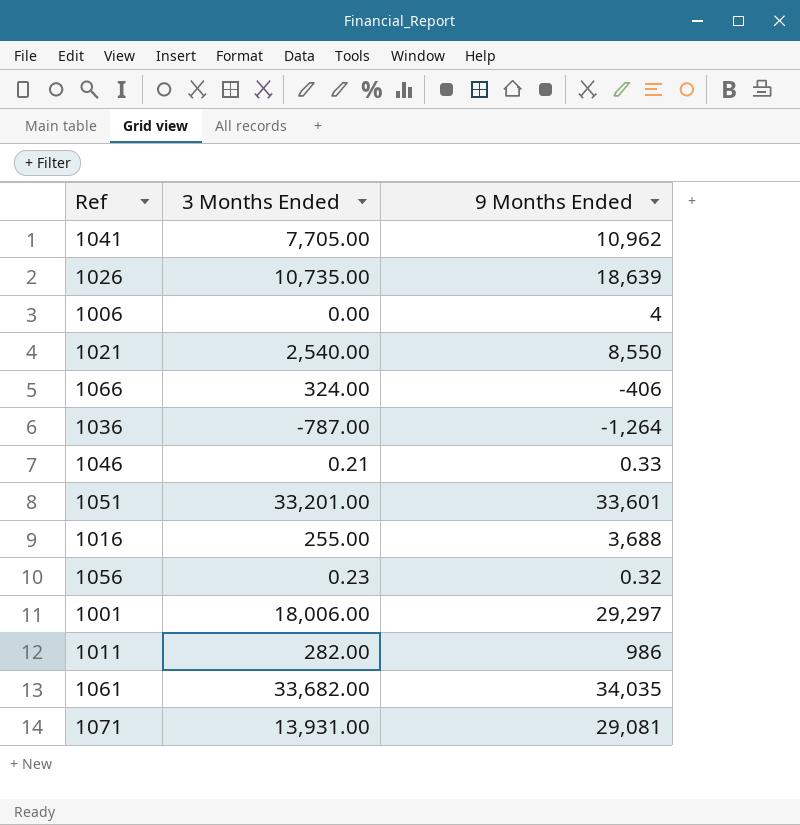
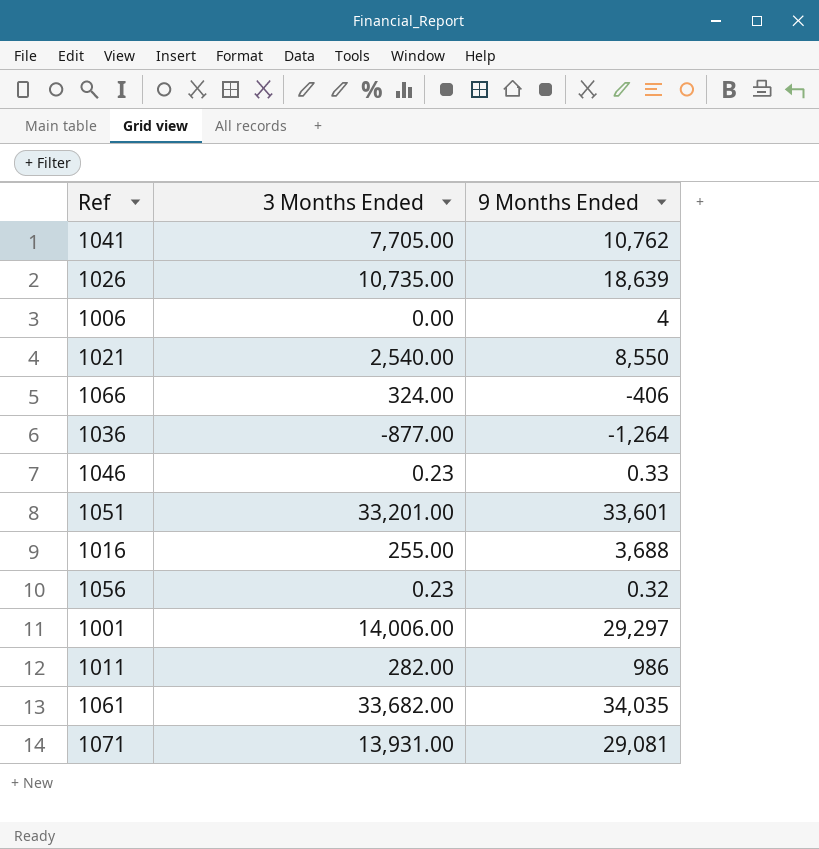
1041 | 9 Months Ended: 10,962 -> 10,762
1036 | 3 Months Ended: -787.00 -> -877.00
1046 | 3 Months Ended: 0.21 -> 0.23
1001 | 3 Months Ended: 18,006.00 -> 14,006.00

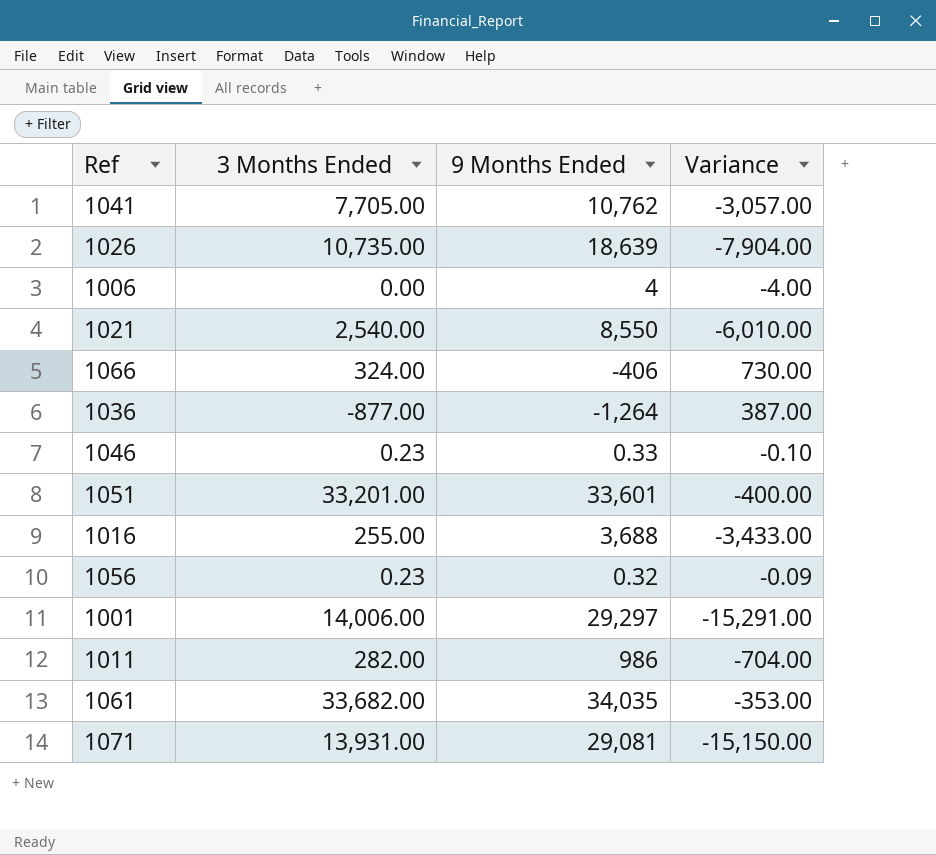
column Variance | formula: none -> [3 Months Ended] - [9 Months Ended]

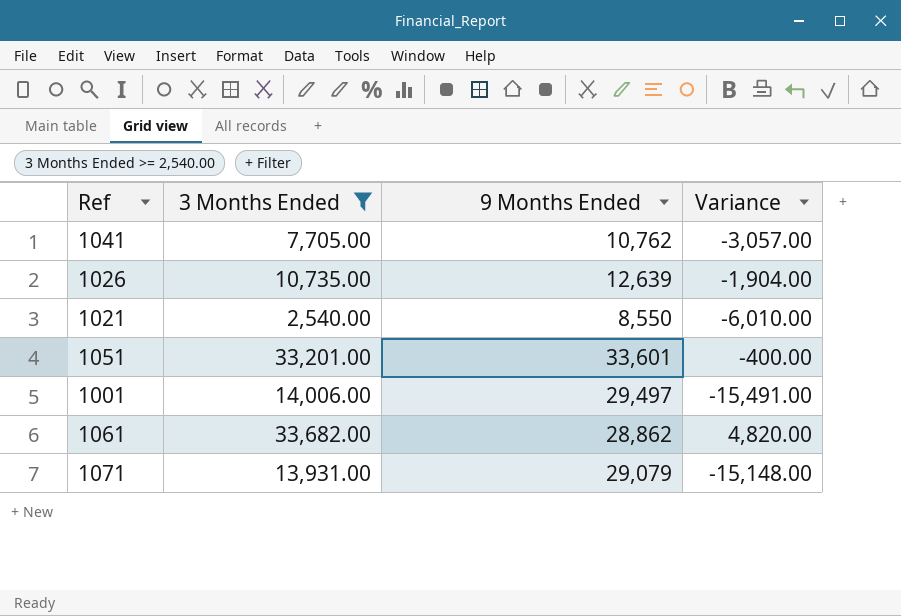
filter: none -> 3 Months Ended >= 2,540.00
1026 | 9 Months Ended: 18,639 -> 12,639
1026 | Variance: -7,904.00 -> -1,904.00
1001 | 9 Months Ended: 29,297 -> 29,497
1001 | Variance: -15,291.00 -> -15,491.00
1061 | 9 Months Ended: 34,035 -> 28,862
1061 | Variance: -353.00 -> 4,820.00
1071 | 9 Months Ended: 29,081 -> 29,079
1071 | Variance: -15,150.00 -> -15,148.00

